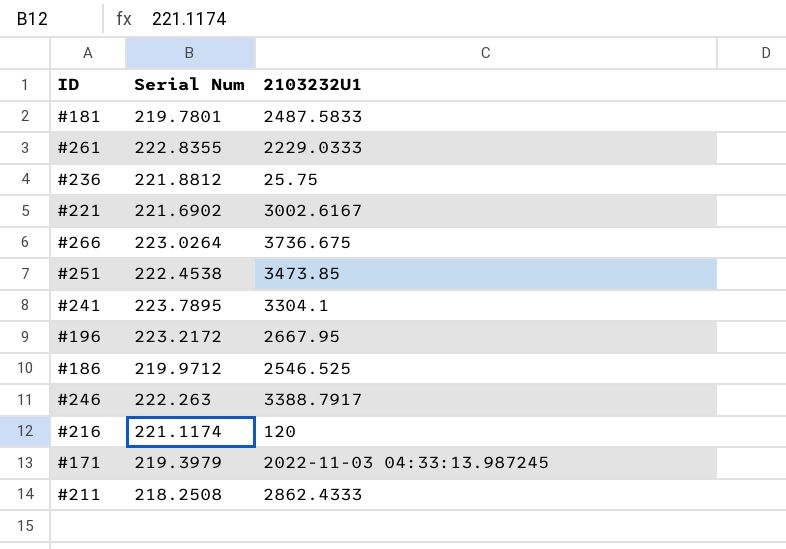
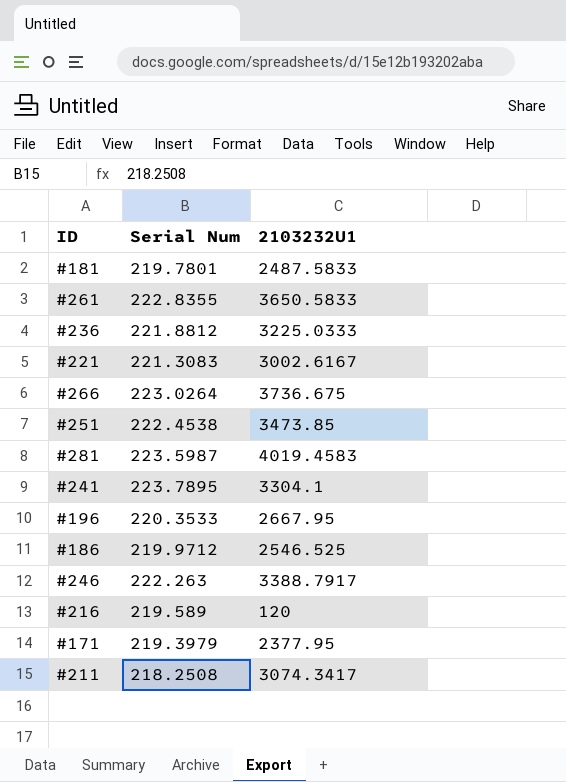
#261 | 2103232U1: 2229.0333 -> 3650.5833
#236 | 2103232U1: 25.75 -> 3225.0333
#221 | Serial Num: 221.6902 -> 221.3083
row #281: none -> 223.5987 | 4019.4583
#196 | Serial Num: 223.2172 -> 220.3533
#216 | Serial Num: 221.1174 -> 219.589
#171 | 2103232U1: 2022-11-03 04:33:13.987245 -> 2377.95
#211 | 2103232U1: 2862.4333 -> 3074.3417

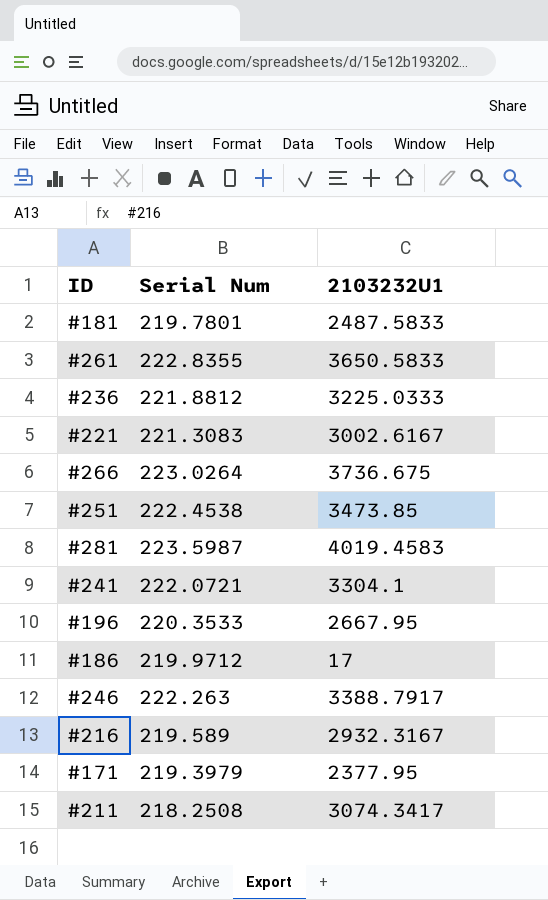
#241 | Serial Num: 223.7895 -> 222.0721
#186 | 2103232U1: 2546.525 -> 17
#216 | 2103232U1: 120 -> 2932.3167

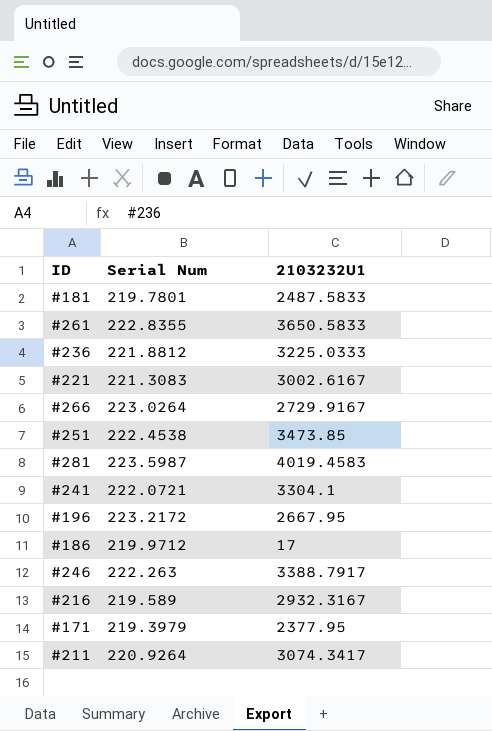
#266 | 2103232U1: 3736.675 -> 2729.9167
#196 | Serial Num: 220.3533 -> 223.2172
#211 | Serial Num: 218.2508 -> 220.9264

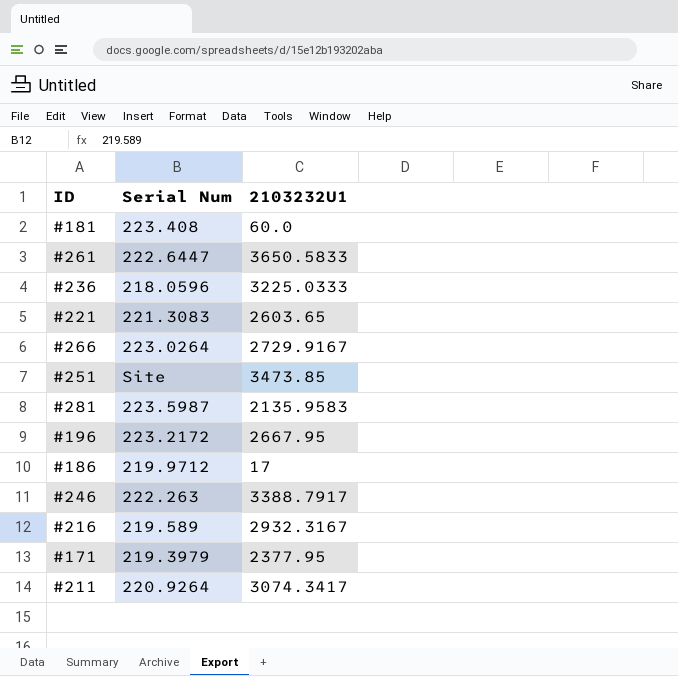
row #241: 222.0721 | 3304.1 -> none
#181 | Serial Num: 219.7801 -> 223.408
#181 | 2103232U1: 2487.5833 -> 60.0
#261 | Serial Num: 222.8355 -> 222.6447
#236 | Serial Num: 221.8812 -> 218.0596
#221 | 2103232U1: 3002.6167 -> 2603.65
#251 | Serial Num: 222.4538 -> Site
#281 | 2103232U1: 4019.4583 -> 2135.9583

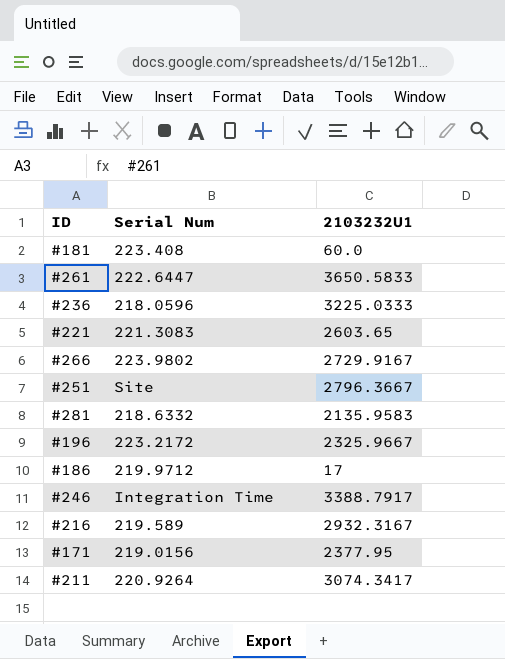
#266 | Serial Num: 223.0264 -> 223.9802
#251 | 2103232U1: 3473.85 -> 2796.3667
#281 | Serial Num: 223.5987 -> 218.6332
#196 | 2103232U1: 2667.95 -> 2325.9667
#246 | Serial Num: 222.263 -> Integration Time
#171 | Serial Num: 219.3979 -> 219.0156

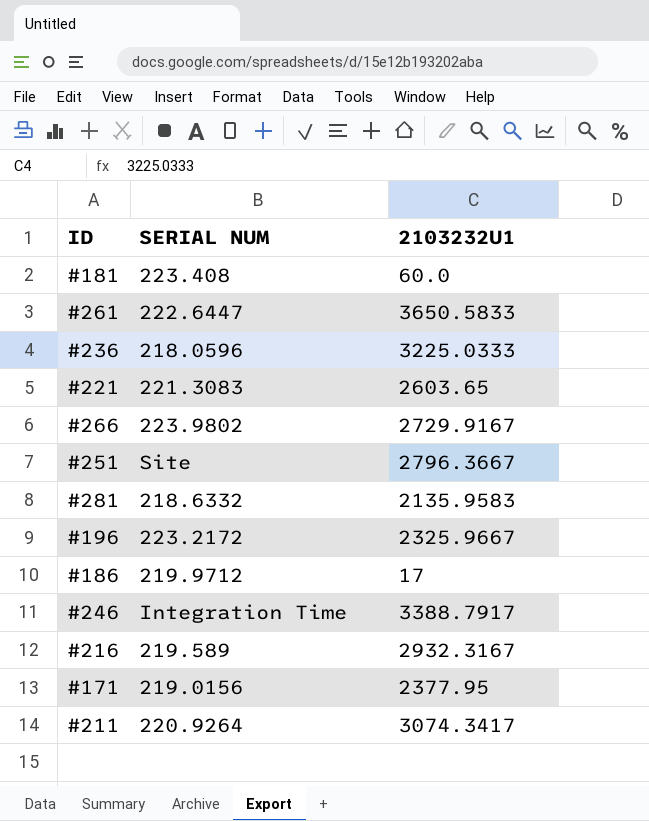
column name: Serial Num -> SERIAL NUM

